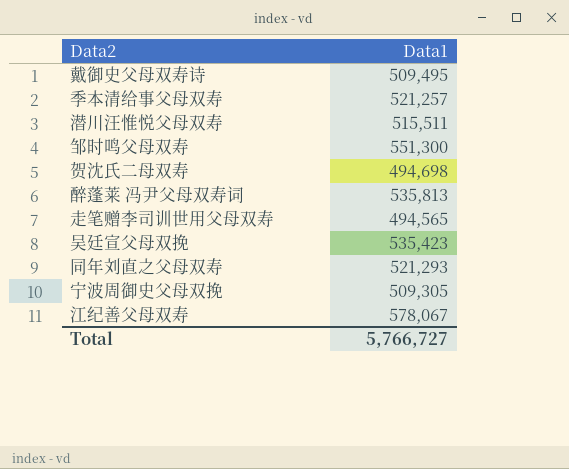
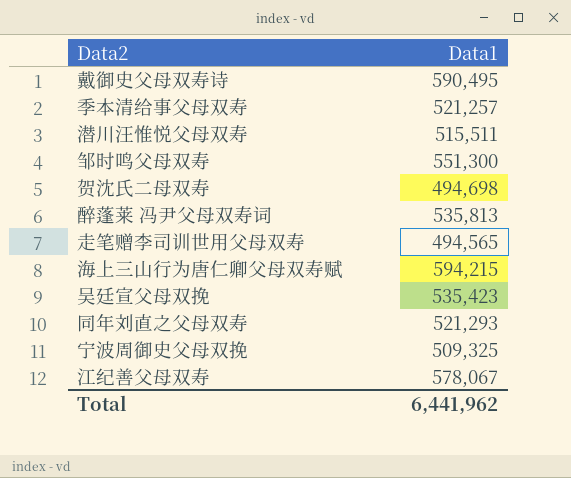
戴御史父母双寿诗 | Data1: 509,495 -> 590,495
row 海上三山行为唐仁卿父母双寿赋: none -> 594,215
宁波周御史父母双挽 | Data1: 509,305 -> 509,325
Total | Data1: 5,766,727 -> 6,441,962

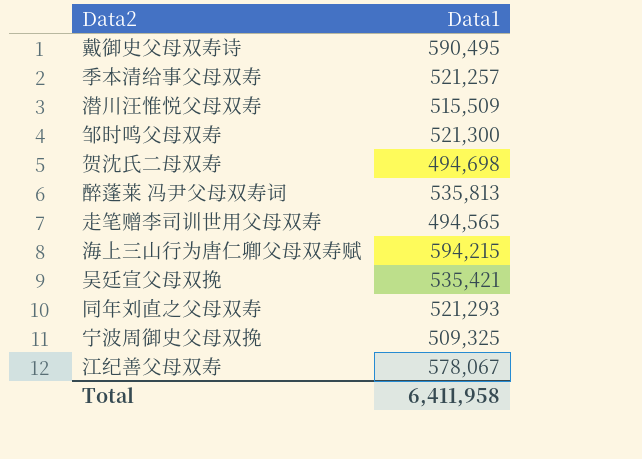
潜川汪惟悦父母双寿 | Data1: 515,511 -> 515,509
邹时鸣父母双寿 | Data1: 551,300 -> 521,300
吴廷宣父母双挽 | Data1: 535,423 -> 535,421
Total | Data1: 6,441,962 -> 6,411,958

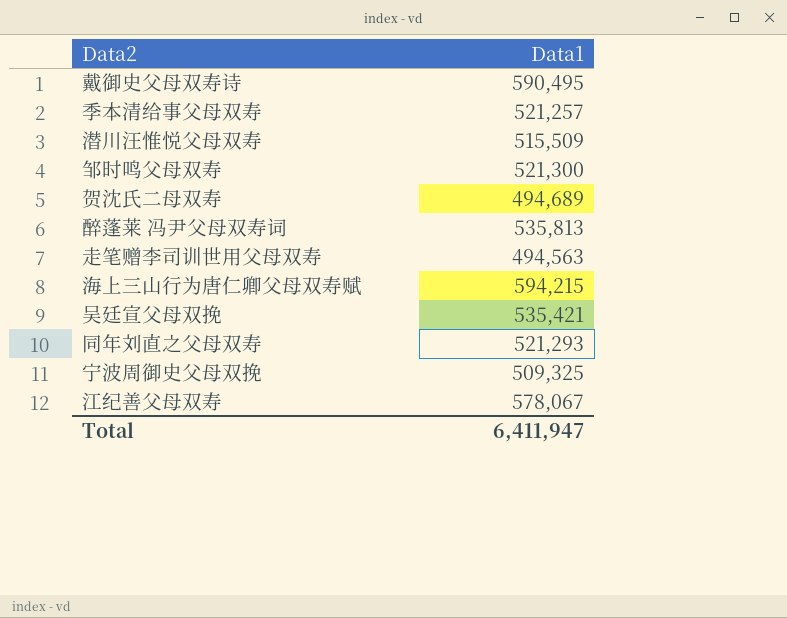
贺沈氏二母双寿 | Data1: 494,698 -> 494,689
走笔赠李司训世用父母双寿 | Data1: 494,565 -> 494,563
Total | Data1: 6,411,958 -> 6,411,947

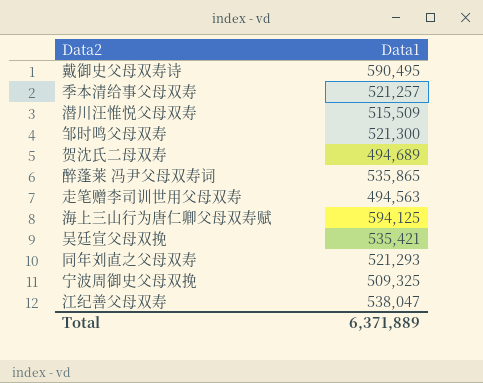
醉蓬莱 冯尹父母双寿词 | Data1: 535,813 -> 535,865
海上三山行为唐仁卿父母双寿赋 | Data1: 594,215 -> 594,125
江纪善父母双寿 | Data1: 578,067 -> 538,047
Total | Data1: 6,411,947 -> 6,371,889

